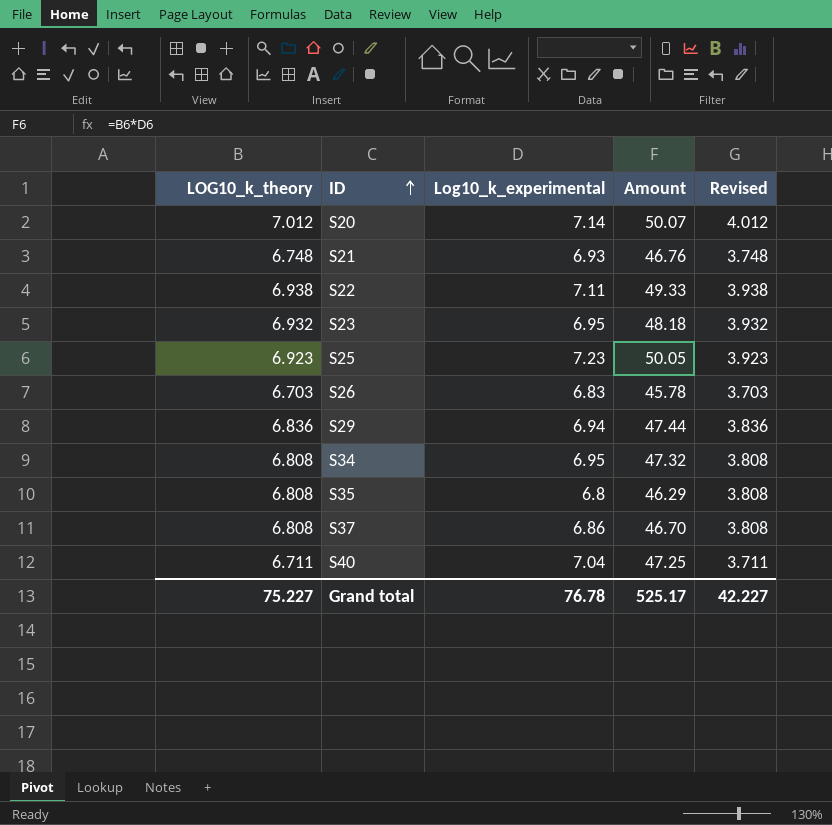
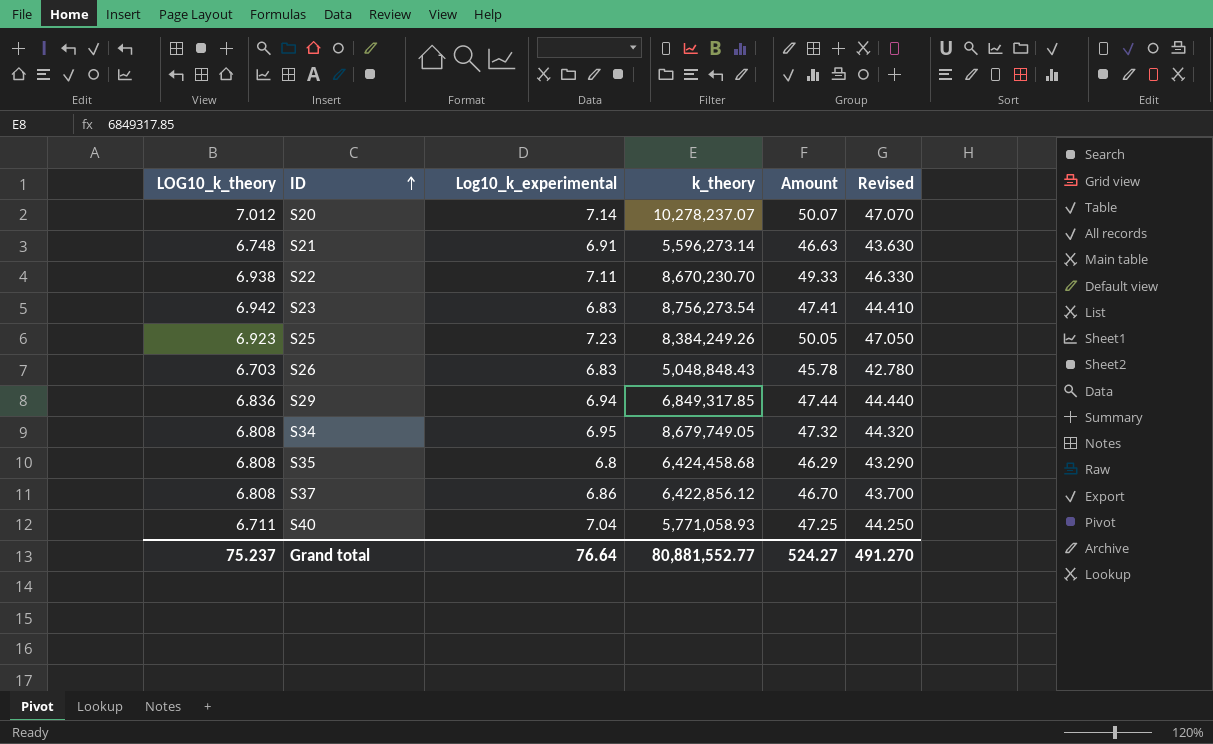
column k_theory | position: none -> 4
column Revised | formula: [LOG10_k_theory] - 3 -> [Amount] - 3
S21 | Log10_k_experimental: 6.93 -> 6.91
S21 | Amount: 46.76 -> 46.63
S23 | LOG10_k_theory: 6.932 -> 6.942
S23 | Log10_k_experimental: 6.95 -> 6.83
S23 | Amount: 48.18 -> 47.41
Grand total | LOG10_k_theory: 75.227 -> 75.237
Grand total | Log10_k_experimental: 76.78 -> 76.64
Grand total | Amount: 525.17 -> 524.27
Grand total | Revised: 42.227 -> 491.270

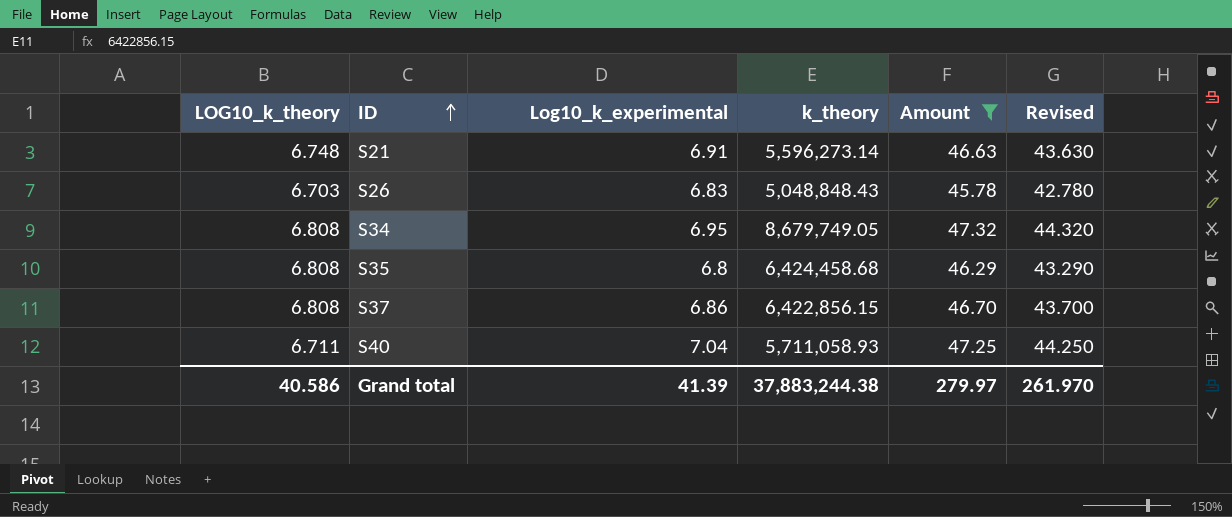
filter: none -> Amount <= 47.32
S37 | k_theory: 6,422,856.12 -> 6,422,856.15
S40 | k_theory: 5,771,058.93 -> 5,711,058.93
Grand total | LOG10_k_theory: 75.237 -> 40.586
Grand total | Log10_k_experimental: 76.64 -> 41.39
Grand total | k_theory: 80,881,552.77 -> 37,883,244.38
Grand total | Amount: 524.27 -> 279.97
Grand total | Revised: 491.270 -> 261.970

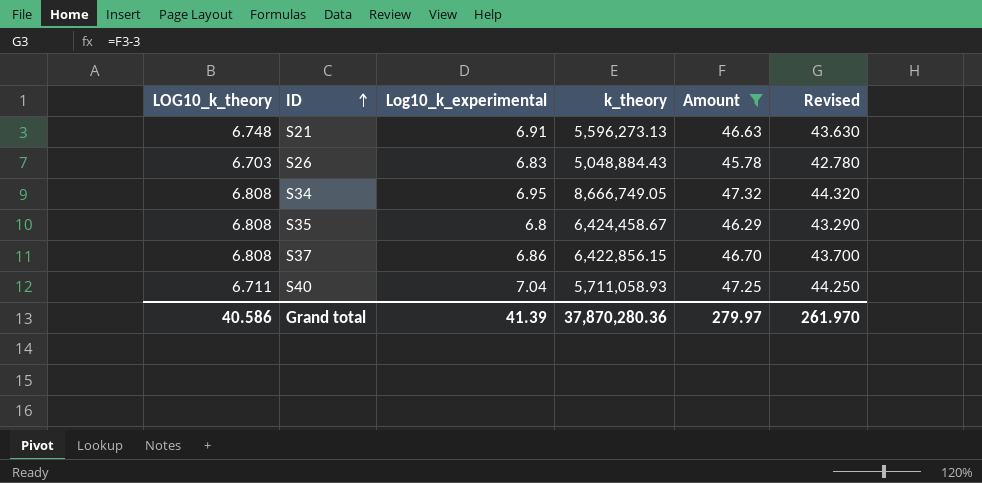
S21 | k_theory: 5,596,273.14 -> 5,596,273.13
S26 | k_theory: 5,048,848.43 -> 5,048,884.43
S34 | k_theory: 8,679,749.05 -> 8,666,749.05
S35 | k_theory: 6,424,458.68 -> 6,424,458.67
Grand total | k_theory: 37,883,244.38 -> 37,870,280.36

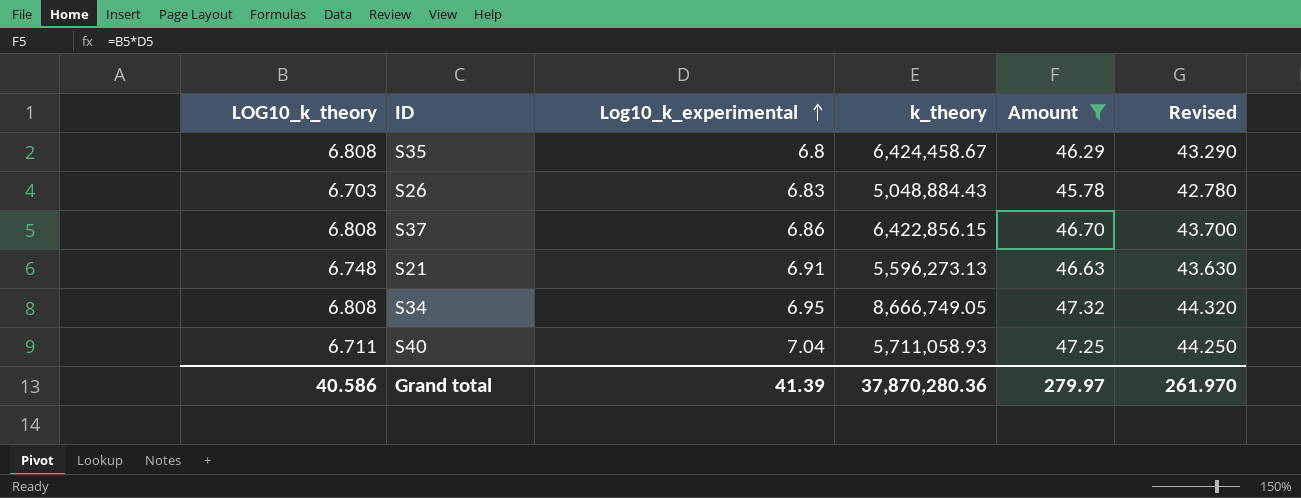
row order: ID ascending -> Log10_k_experimental ascending

